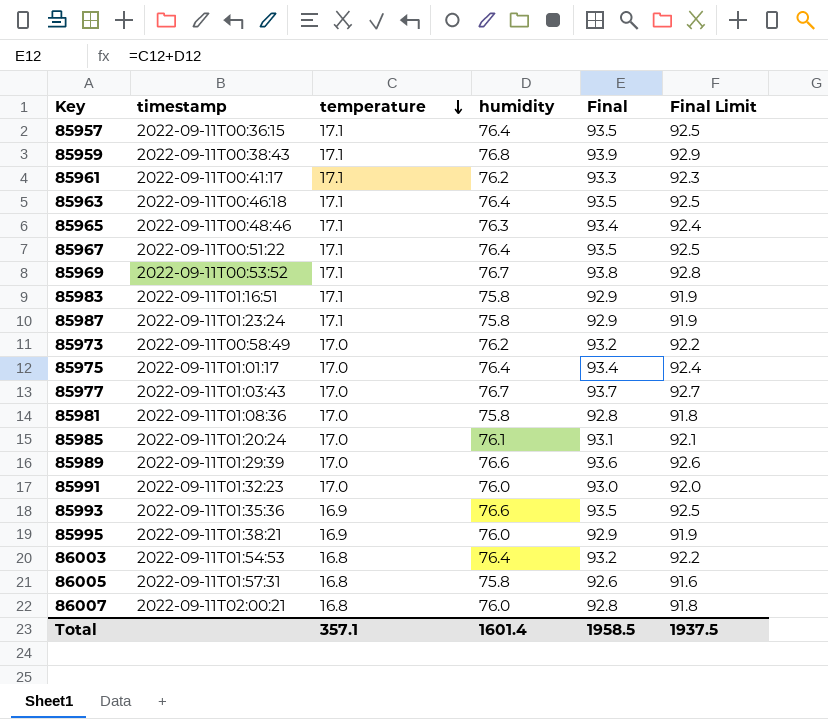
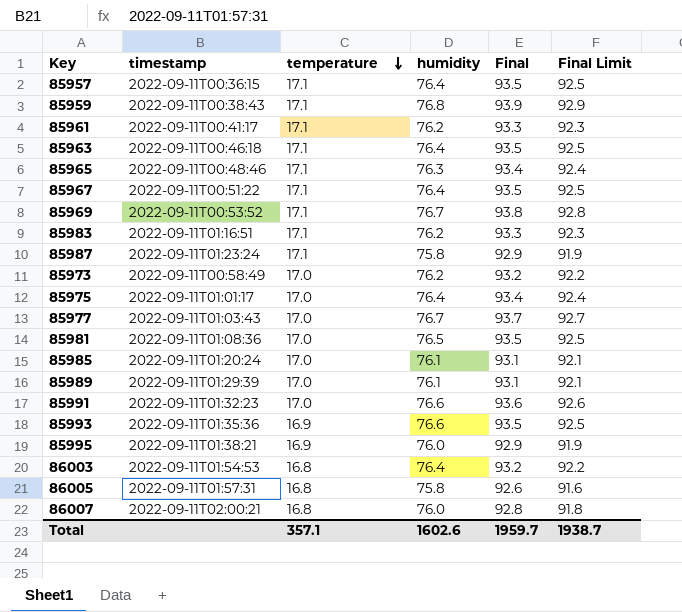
85983 | humidity: 75.8 -> 76.2
85983 | Final: 92.9 -> 93.3
85983 | Final Limit: 91.9 -> 92.3
85981 | humidity: 75.8 -> 76.5
85981 | Final: 92.8 -> 93.5
85981 | Final Limit: 91.8 -> 92.5
85989 | humidity: 76.6 -> 76.1
85989 | Final: 93.6 -> 93.1
85989 | Final Limit: 92.6 -> 92.1
85991 | humidity: 76.0 -> 76.6
85991 | Final: 93.0 -> 93.6
85991 | Final Limit: 92.0 -> 92.6
Total | humidity: 1601.4 -> 1602.6
Total | Final: 1958.5 -> 1959.7
Total | Final Limit: 1937.5 -> 1938.7

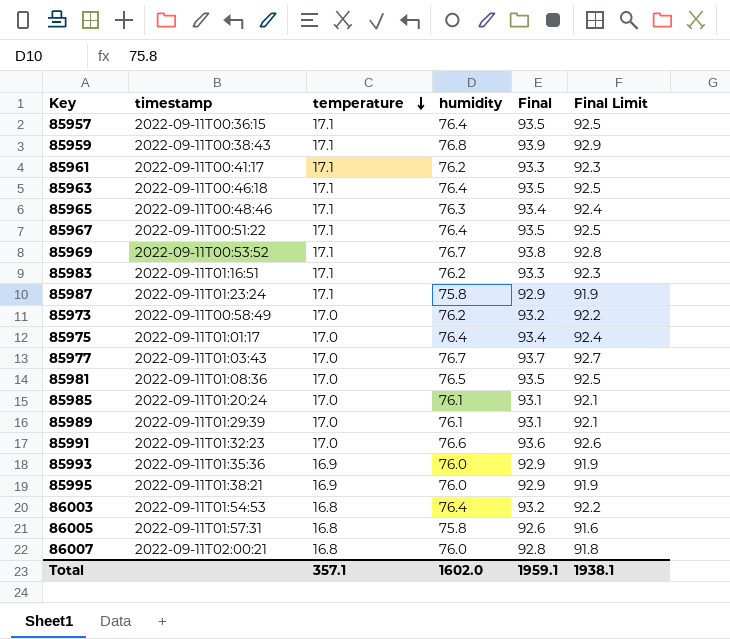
85993 | humidity: 76.6 -> 76.0
85993 | Final: 93.5 -> 92.9
85993 | Final Limit: 92.5 -> 91.9
Total | humidity: 1602.6 -> 1602.0
Total | Final: 1959.7 -> 1959.1
Total | Final Limit: 1938.7 -> 1938.1

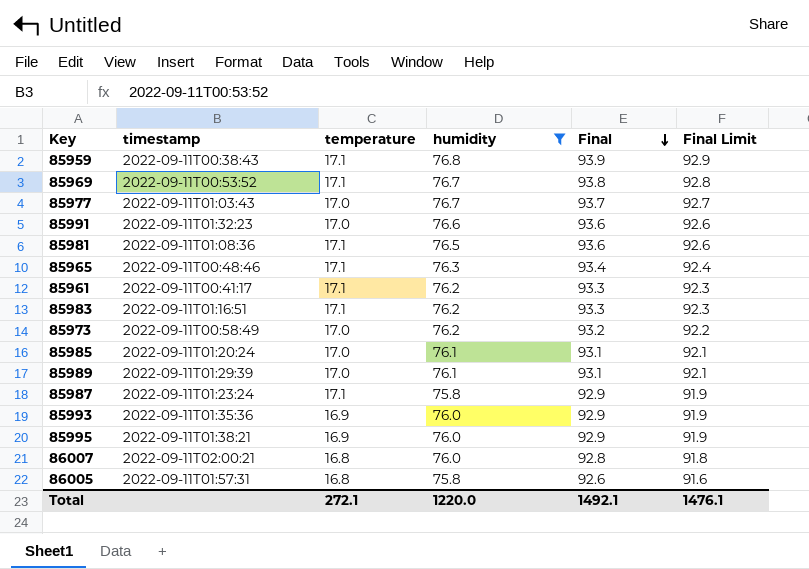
filter: none -> humidity != 76.4
row order: temperature descending -> Final descending
85981 | temperature: 17.0 -> 17.1
85981 | Final: 93.5 -> 93.6
85981 | Final Limit: 92.5 -> 92.6
Total | temperature: 357.1 -> 272.1
Total | humidity: 1602.0 -> 1220.0
Total | Final: 1959.1 -> 1492.1
Total | Final Limit: 1938.1 -> 1476.1

